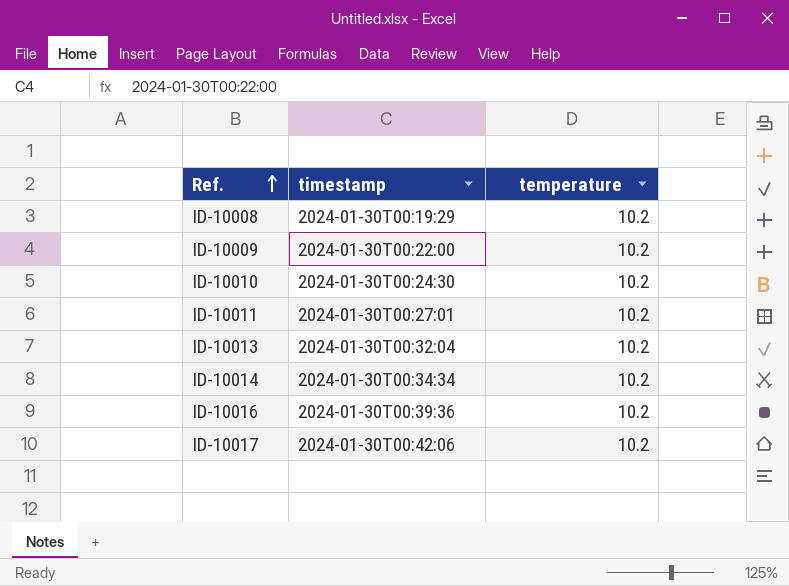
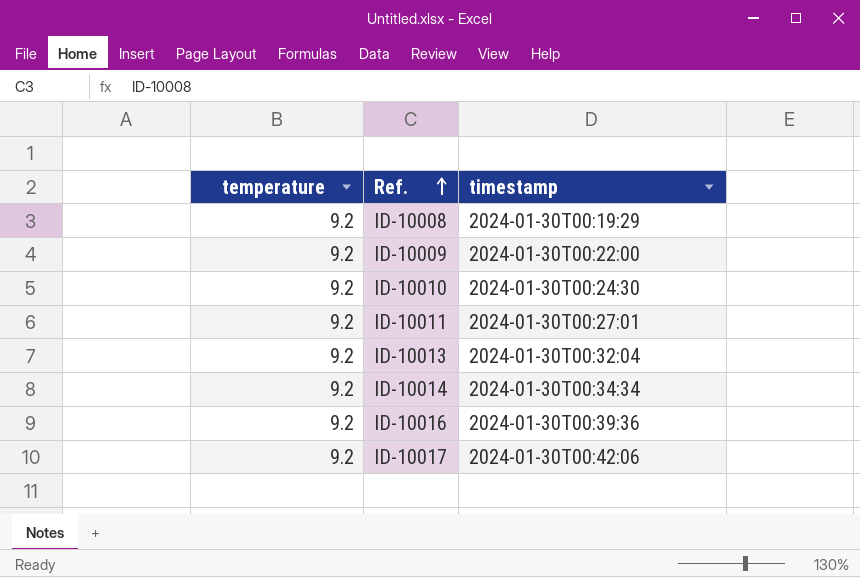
column temperature | position: 3 -> 1
ID-10008 | temperature: 10.2 -> 9.2
ID-10009 | temperature: 10.2 -> 9.2
ID-10010 | temperature: 10.2 -> 9.2
ID-10011 | temperature: 10.2 -> 9.2
ID-10013 | temperature: 10.2 -> 9.2
ID-10014 | temperature: 10.2 -> 9.2
ID-10016 | temperature: 10.2 -> 9.2
ID-10017 | temperature: 10.2 -> 9.2

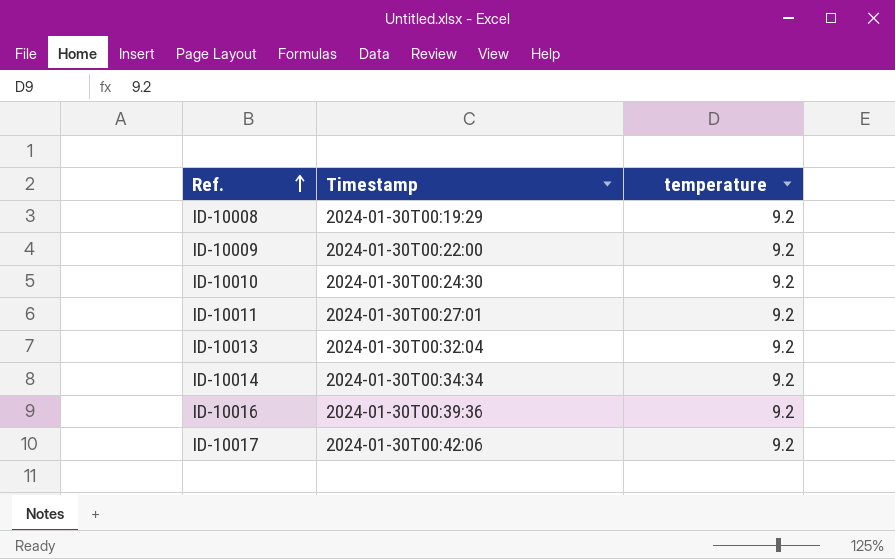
column name: timestamp -> Timestamp
column temperature | position: 1 -> 3

